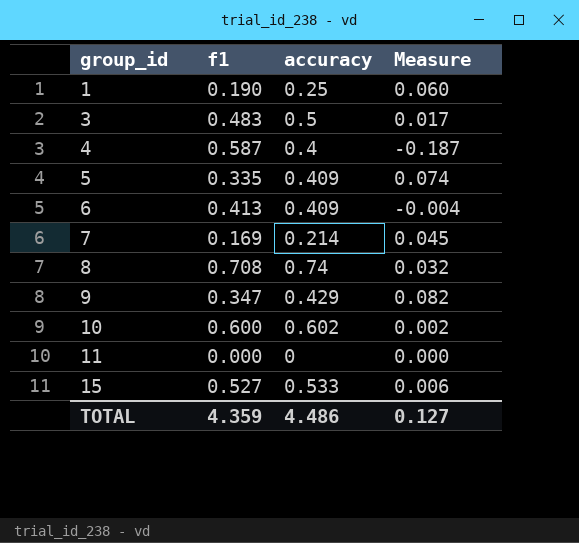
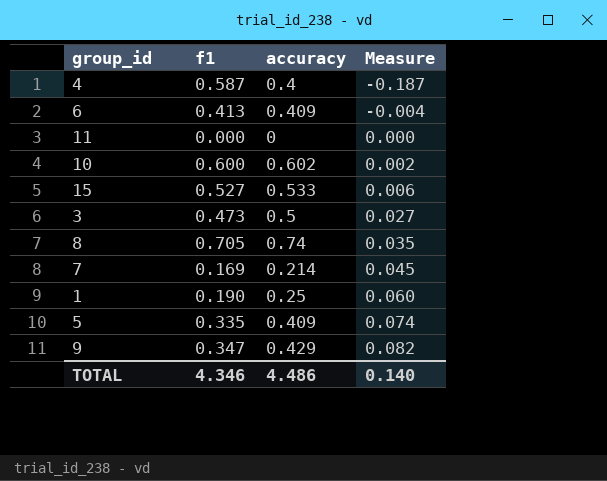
row order: group_id ascending -> Measure ascending
3 | f1: 0.483 -> 0.473
3 | Measure: 0.017 -> 0.027
8 | f1: 0.708 -> 0.705
8 | Measure: 0.032 -> 0.035
TOTAL | f1: 4.359 -> 4.346
TOTAL | Measure: 0.127 -> 0.140

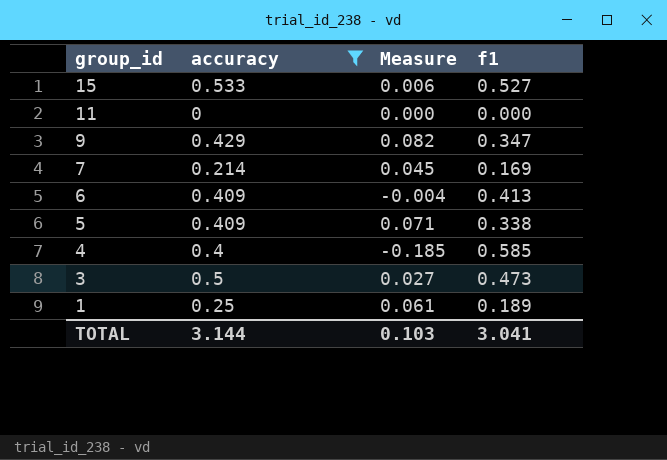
filter: none -> accuracy <= 0.533
row order: Measure ascending -> group_id descending
column f1 | position: 2 -> 4
5 | Measure: 0.074 -> 0.071
5 | f1: 0.335 -> 0.338
4 | Measure: -0.187 -> -0.185
4 | f1: 0.587 -> 0.585
1 | Measure: 0.060 -> 0.061
1 | f1: 0.190 -> 0.189
TOTAL | accuracy: 4.486 -> 3.144
TOTAL | Measure: 0.140 -> 0.103
TOTAL | f1: 4.346 -> 3.041

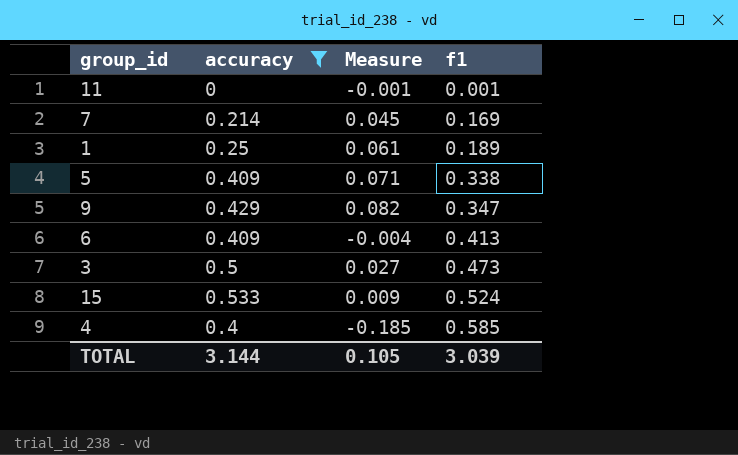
row order: group_id descending -> f1 ascending
11 | Measure: 0.000 -> -0.001
11 | f1: 0.000 -> 0.001
15 | Measure: 0.006 -> 0.009
15 | f1: 0.527 -> 0.524
TOTAL | Measure: 0.103 -> 0.105
TOTAL | f1: 3.041 -> 3.039

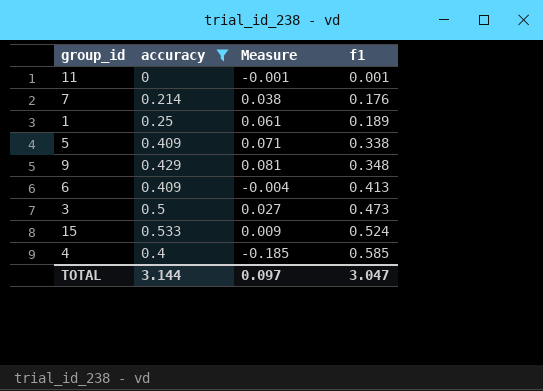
7 | Measure: 0.045 -> 0.038
7 | f1: 0.169 -> 0.176
9 | Measure: 0.082 -> 0.081
9 | f1: 0.347 -> 0.348
TOTAL | Measure: 0.105 -> 0.097
TOTAL | f1: 3.039 -> 3.047

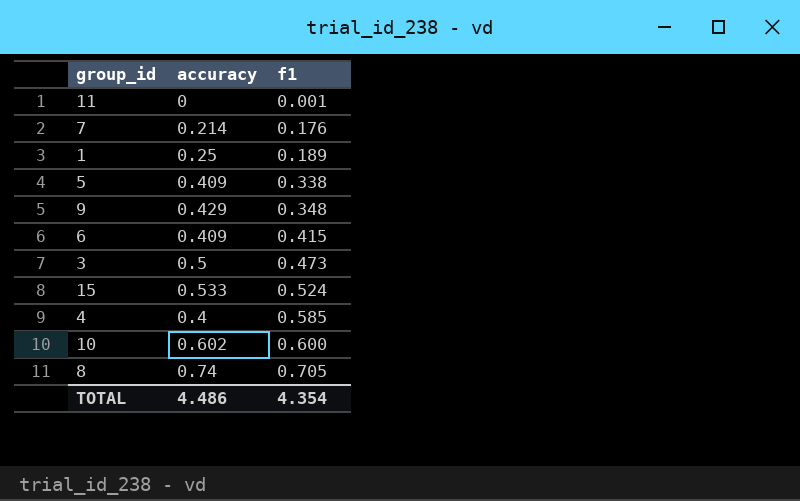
filter: accuracy <= 0.533 -> none
column Measure | formula: [accuracy] - [f1] -> none
6 | f1: 0.413 -> 0.415
TOTAL | accuracy: 3.144 -> 4.486
TOTAL | f1: 3.047 -> 4.354

